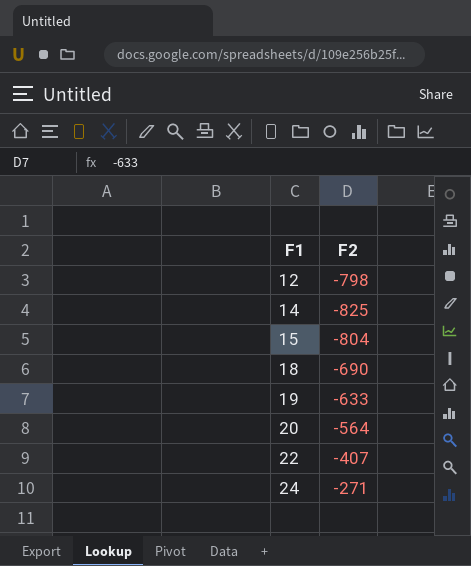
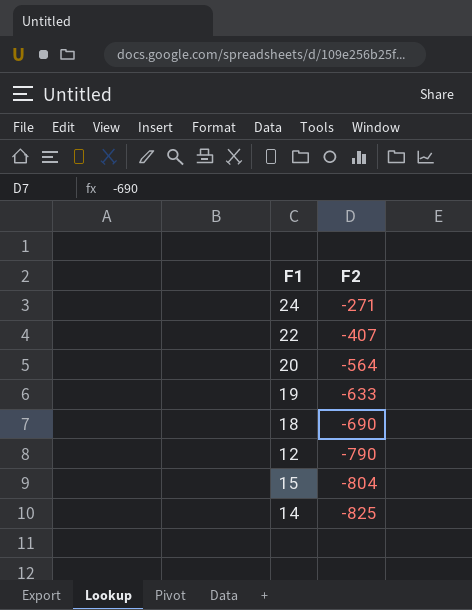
row order: F1 ascending -> F2 descending
12 | F2: -798 -> -790

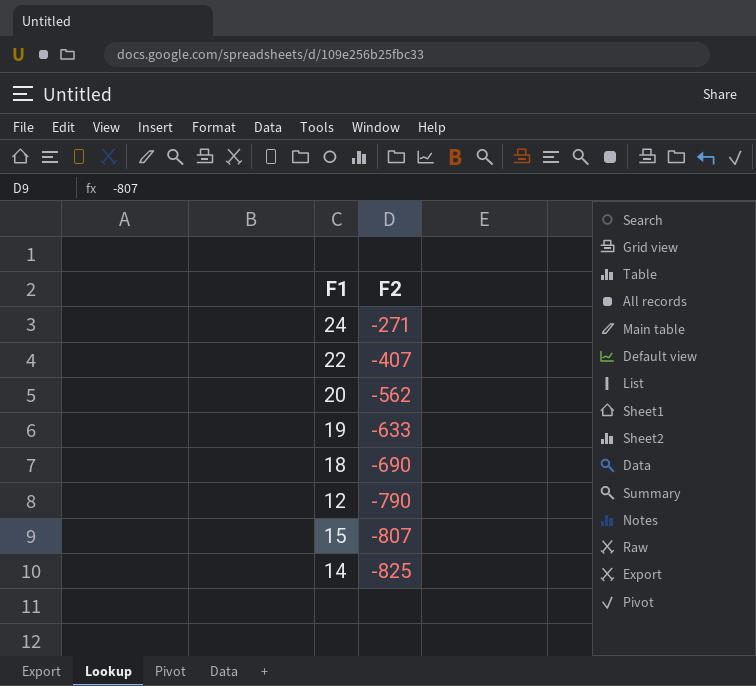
20 | F2: -564 -> -562
15 | F2: -804 -> -807

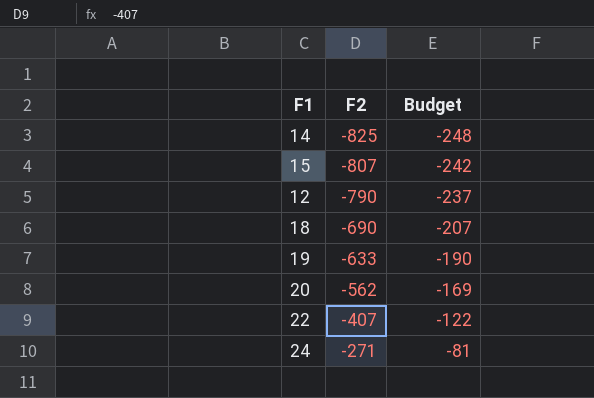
row order: F2 descending -> F2 ascending
column Budget | formula: none -> [F2] * 0.3

